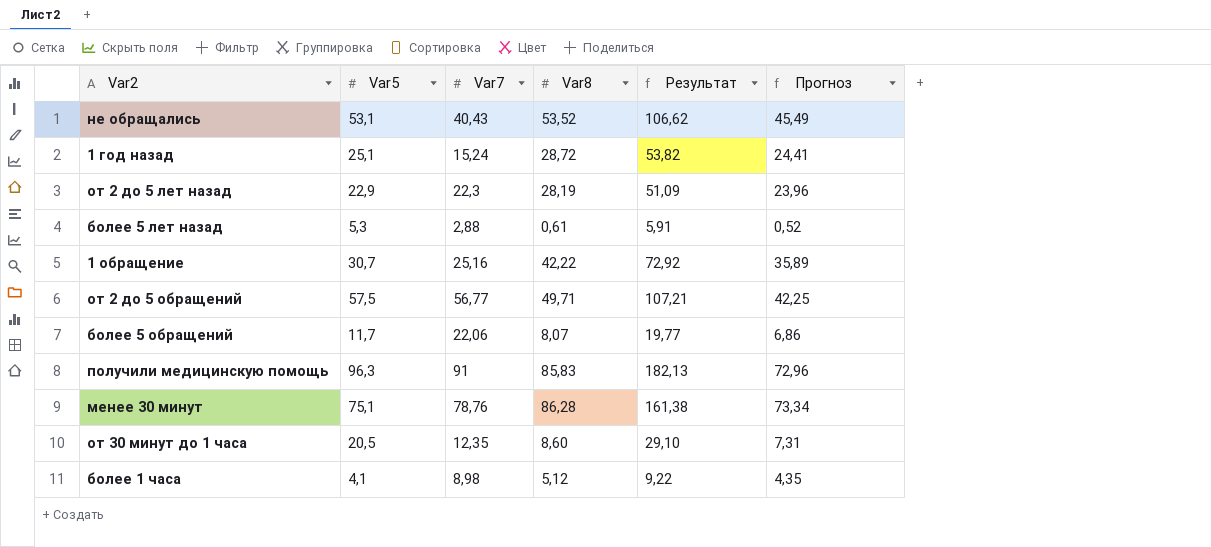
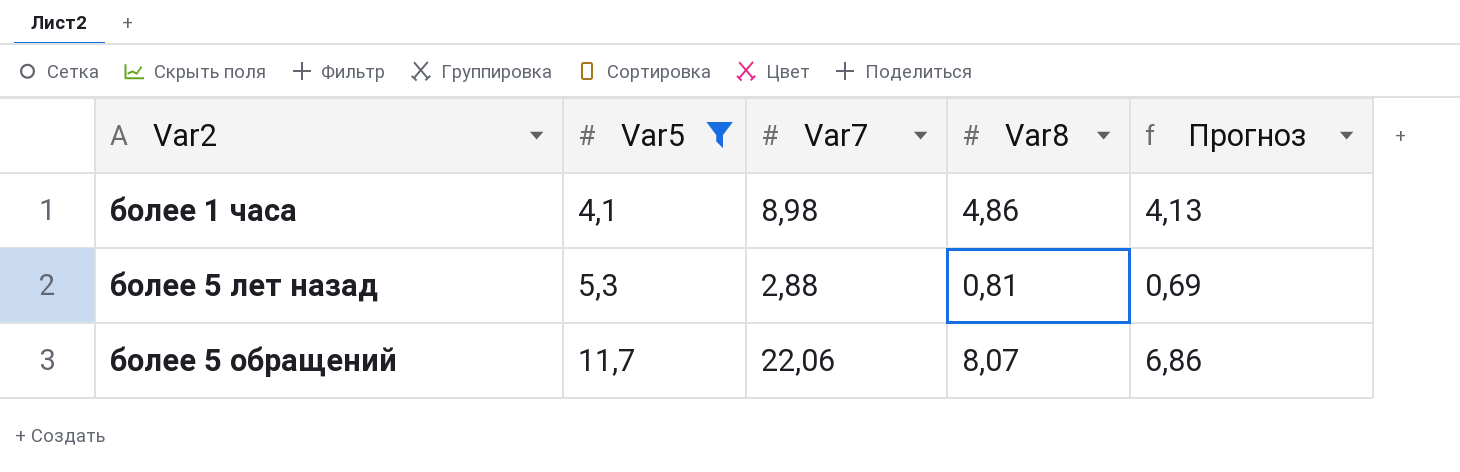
filter: none -> Var5 <= 11,7
row order: none -> Var2 ascending
column Результат | formula: [Var5] + [Var8] -> none
более 1 часа | Var8: 5,12 -> 4,86
более 1 часа | Прогноз: 4,35 -> 4,13
более 5 лет назад | Var8: 0,61 -> 0,81
более 5 лет назад | Прогноз: 0,52 -> 0,69

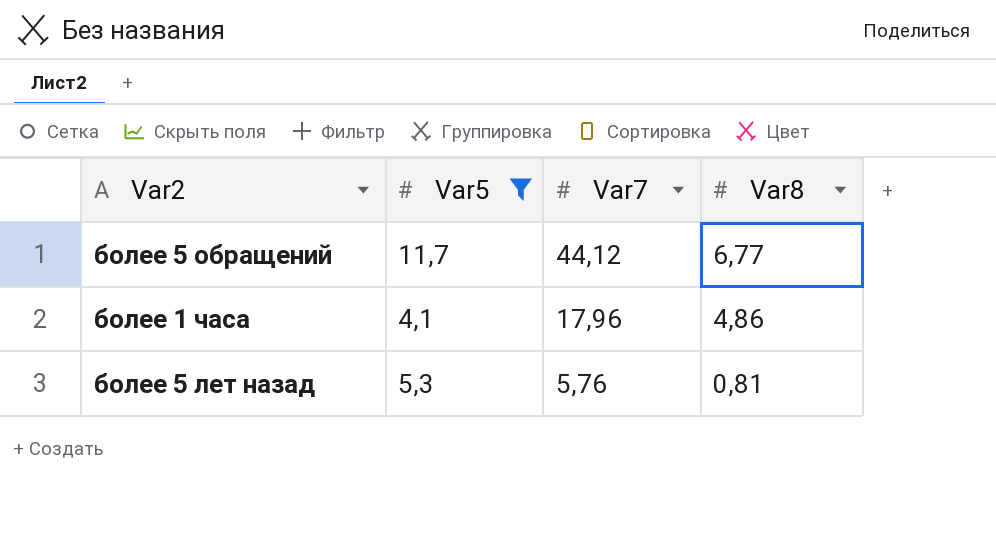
row order: Var2 ascending -> Var7 descending
column Прогноз | formula: [Var8] * 0,85 -> none
более 5 обращений | Var7: 22,06 -> 44,12
более 5 обращений | Var8: 8,07 -> 6,77
более 1 часа | Var7: 8,98 -> 17,96
более 5 лет назад | Var7: 2,88 -> 5,76

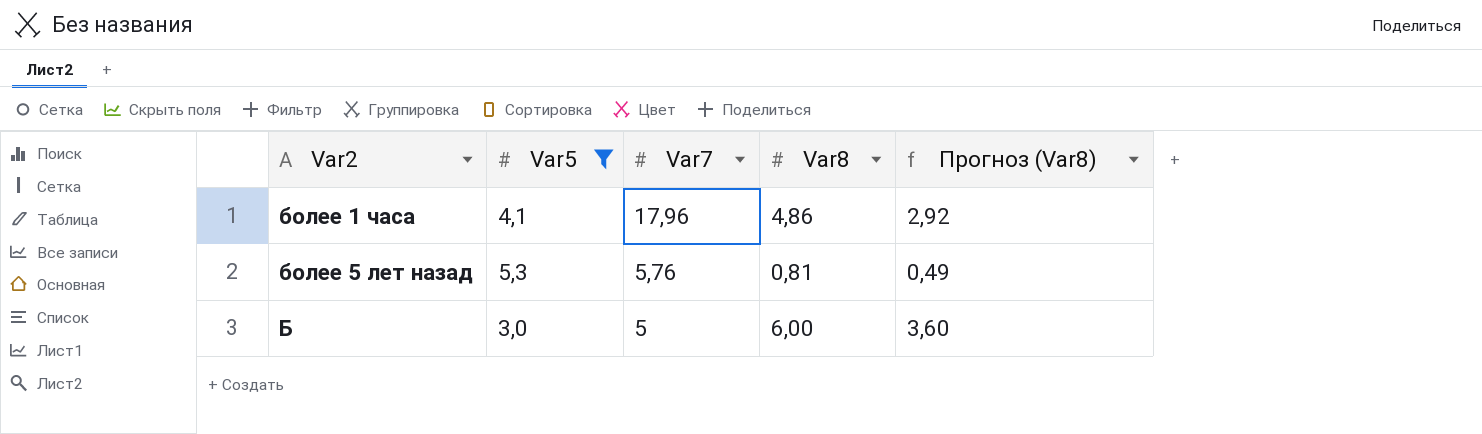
column Прогноз (Var8) | formula: none -> [Var8] * 0,6
row более 5 обращений: 11,7 | 44,12 | 6,77 -> none
row Б: none -> 3,0 | 5 | 6,00 | 3,60

